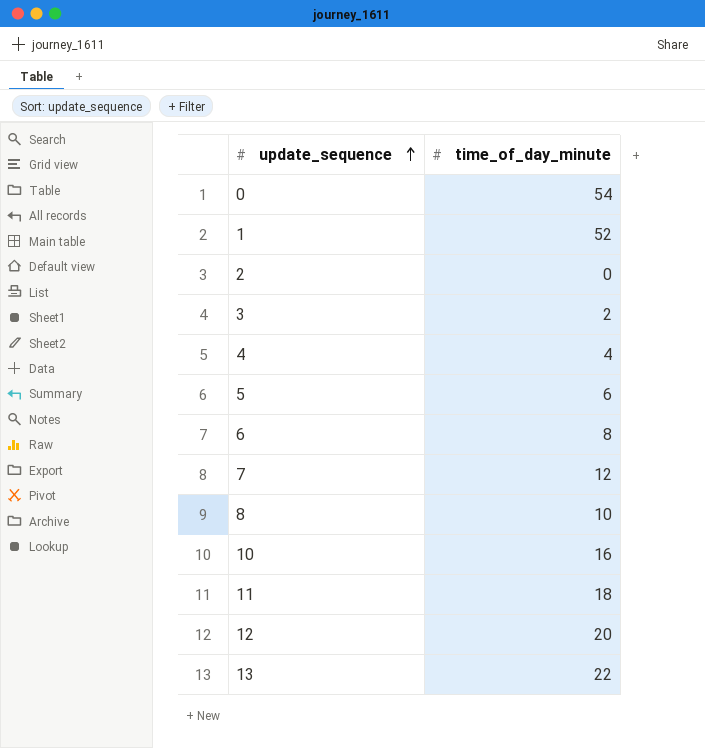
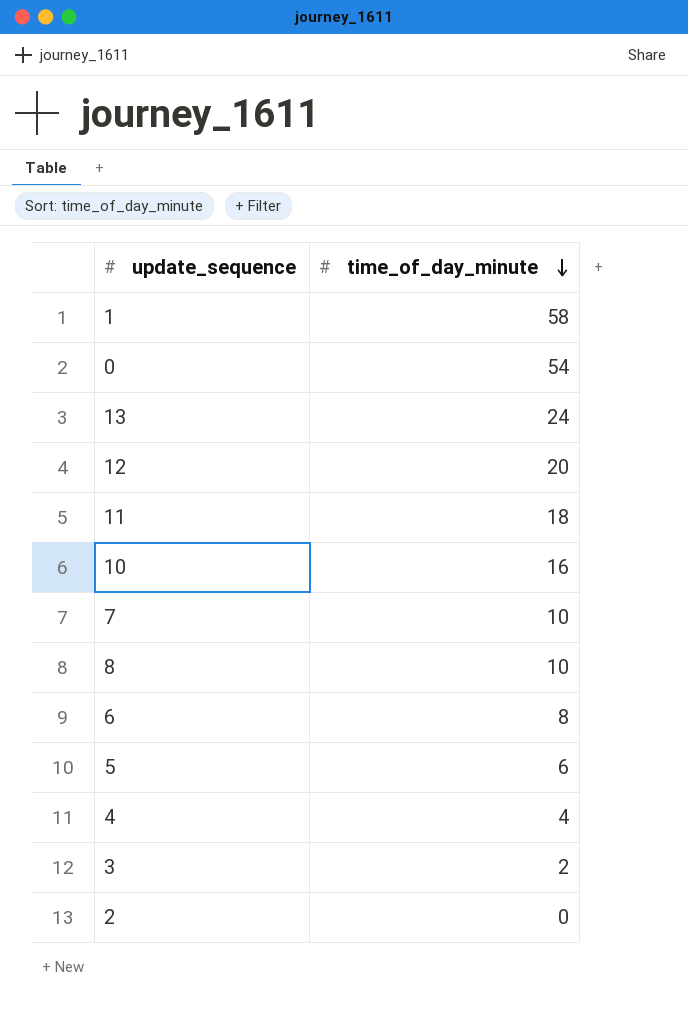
row order: update_sequence ascending -> time_of_day_minute descending
1 | time_of_day_minute: 52 -> 58
13 | time_of_day_minute: 22 -> 24
7 | time_of_day_minute: 12 -> 10

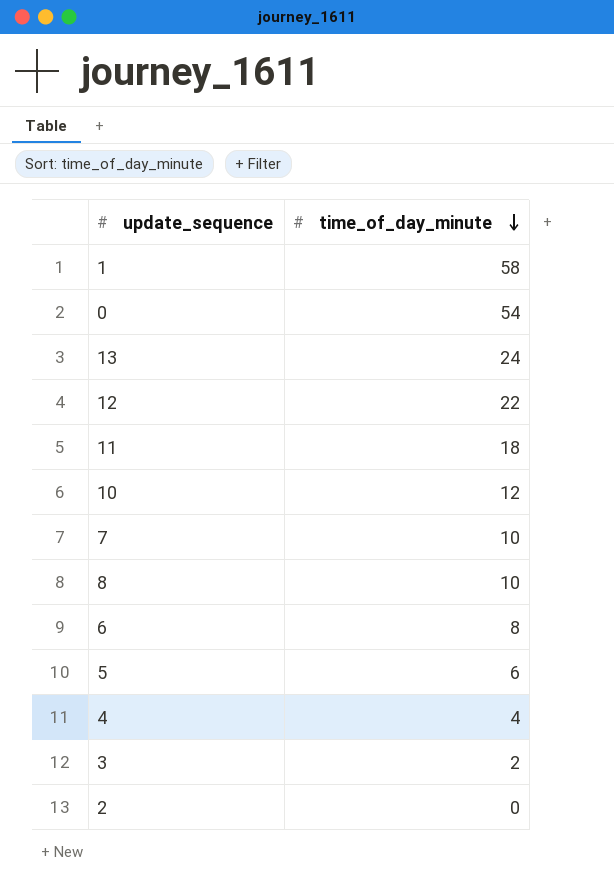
12 | time_of_day_minute: 20 -> 22
10 | time_of_day_minute: 16 -> 12

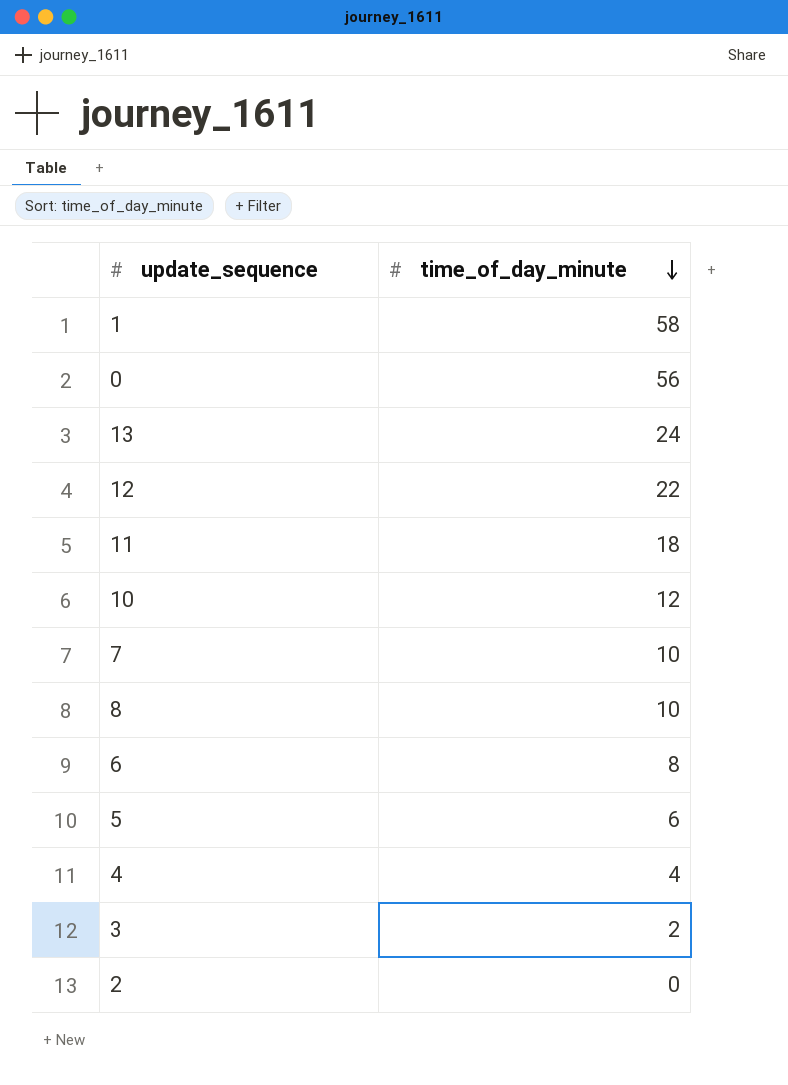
0 | time_of_day_minute: 54 -> 56

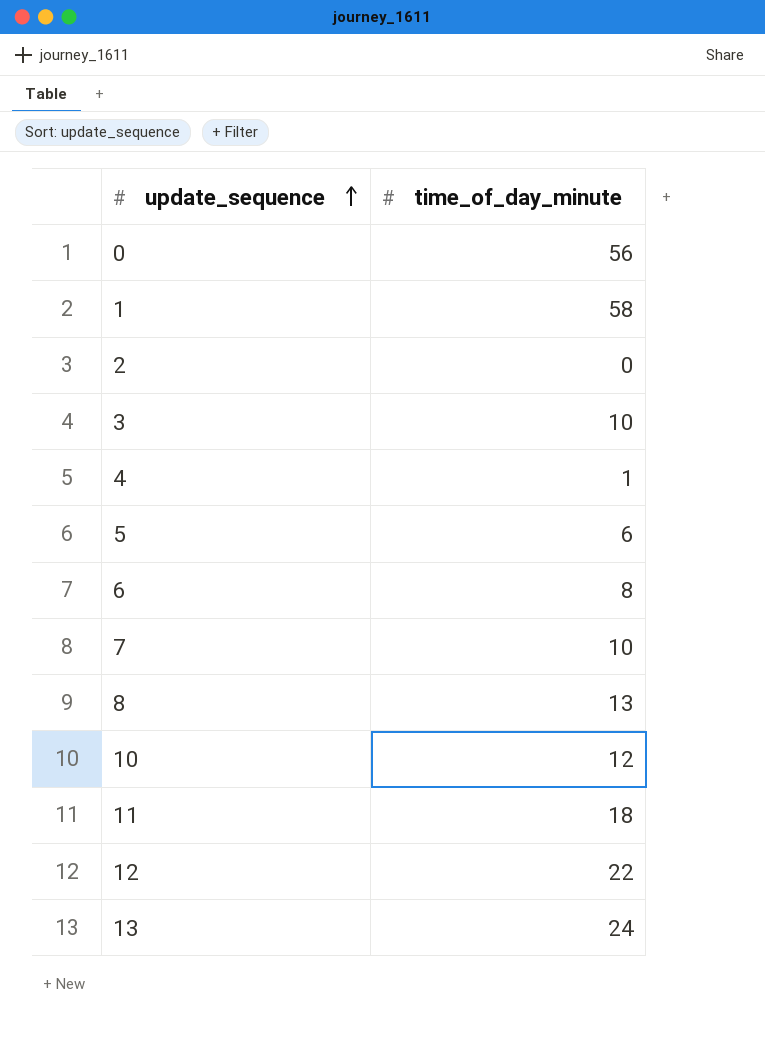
row order: time_of_day_minute descending -> update_sequence ascending
3 | time_of_day_minute: 2 -> 10
4 | time_of_day_minute: 4 -> 1
8 | time_of_day_minute: 10 -> 13

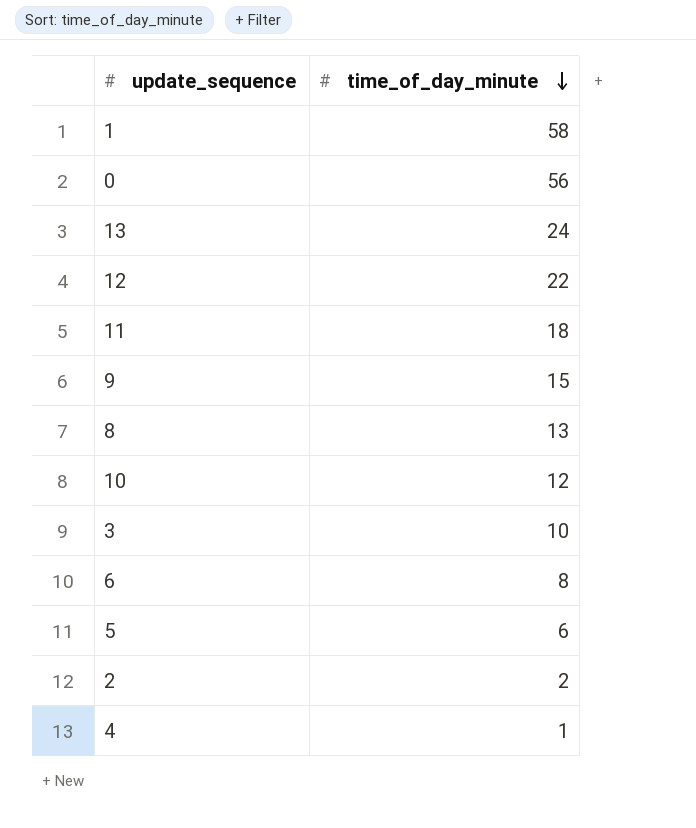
row order: update_sequence ascending -> time_of_day_minute descending
row 7: 10 -> none
row 9: none -> 15
2 | time_of_day_minute: 0 -> 2

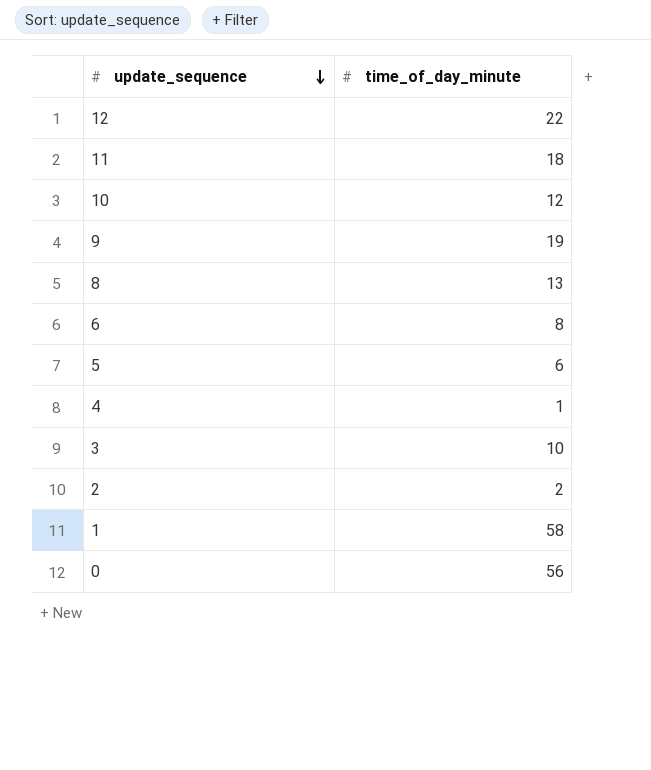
row order: time_of_day_minute descending -> update_sequence descending
row 13: 24 -> none
9 | time_of_day_minute: 15 -> 19

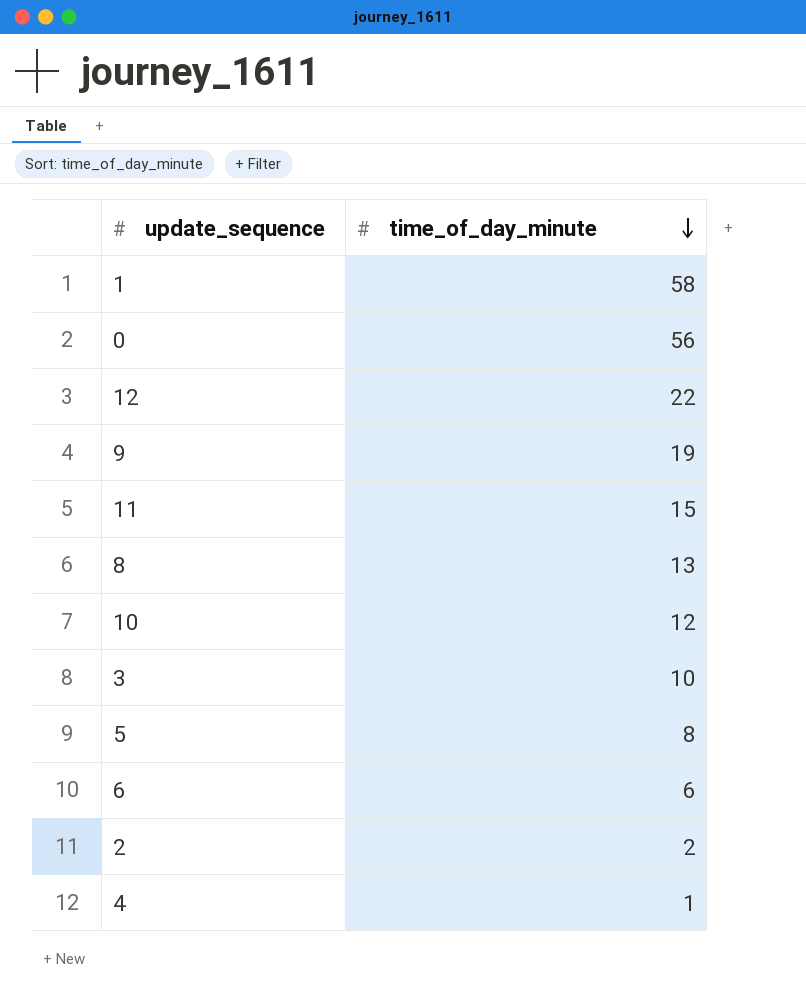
row order: update_sequence descending -> time_of_day_minute descending
11 | time_of_day_minute: 18 -> 15
5 | time_of_day_minute: 6 -> 8
6 | time_of_day_minute: 8 -> 6

